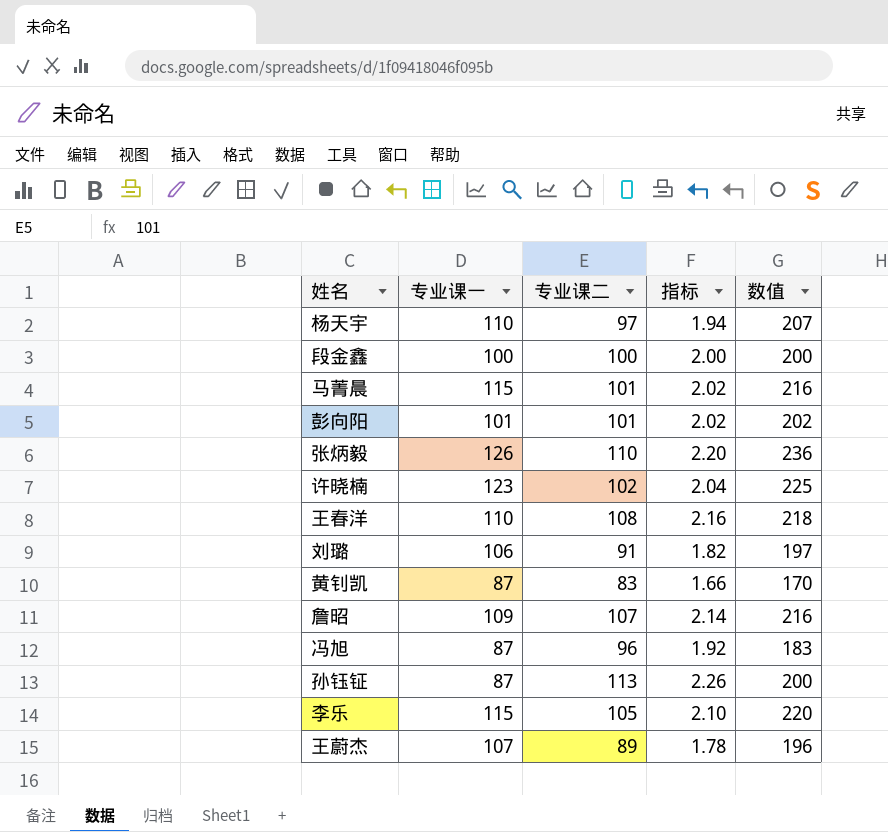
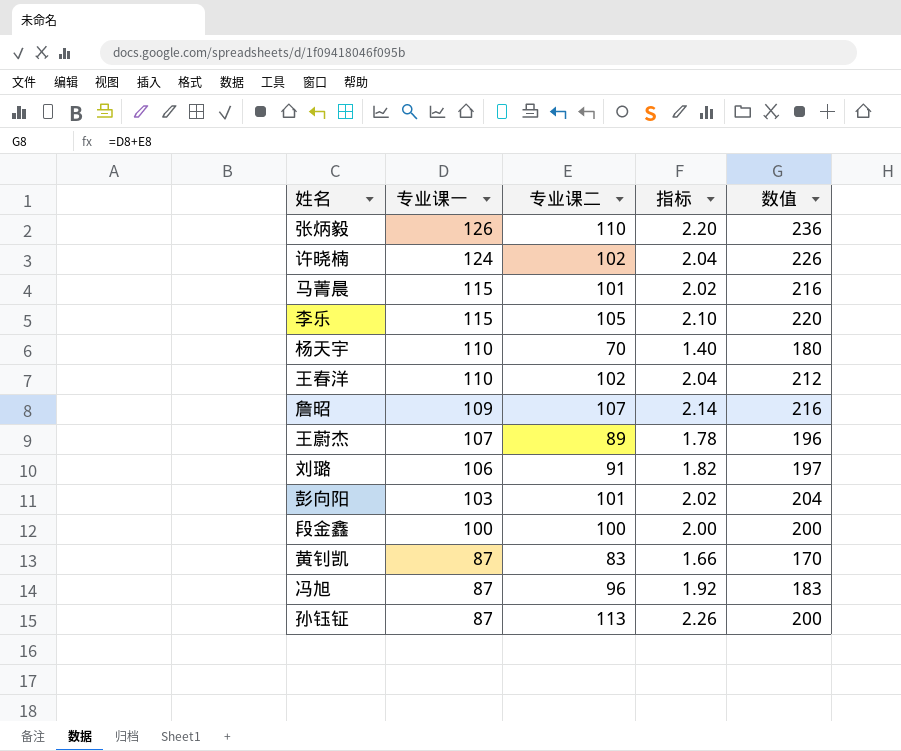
row order: none -> 专业课一 descending
许晓楠 | 专业课一: 123 -> 124
许晓楠 | 数值: 225 -> 226
杨天宇 | 专业课二: 97 -> 70
杨天宇 | 指标: 1.94 -> 1.40
杨天宇 | 数值: 207 -> 180
王春洋 | 专业课二: 108 -> 102
王春洋 | 指标: 2.16 -> 2.04
王春洋 | 数值: 218 -> 212
彭向阳 | 专业课一: 101 -> 103
彭向阳 | 数值: 202 -> 204

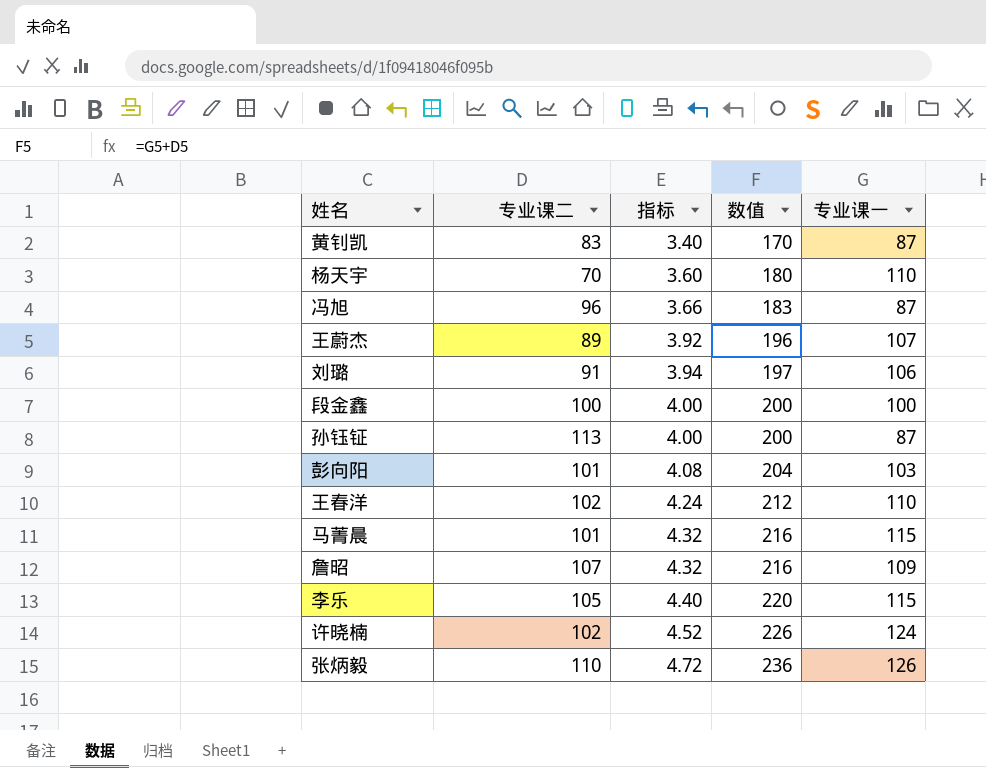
row order: 专业课一 descending -> 指标 ascending
column 指标 | formula: [专业课二] * 0.02 -> [数值] * 0.02
column 专业课一 | position: 2 -> 5

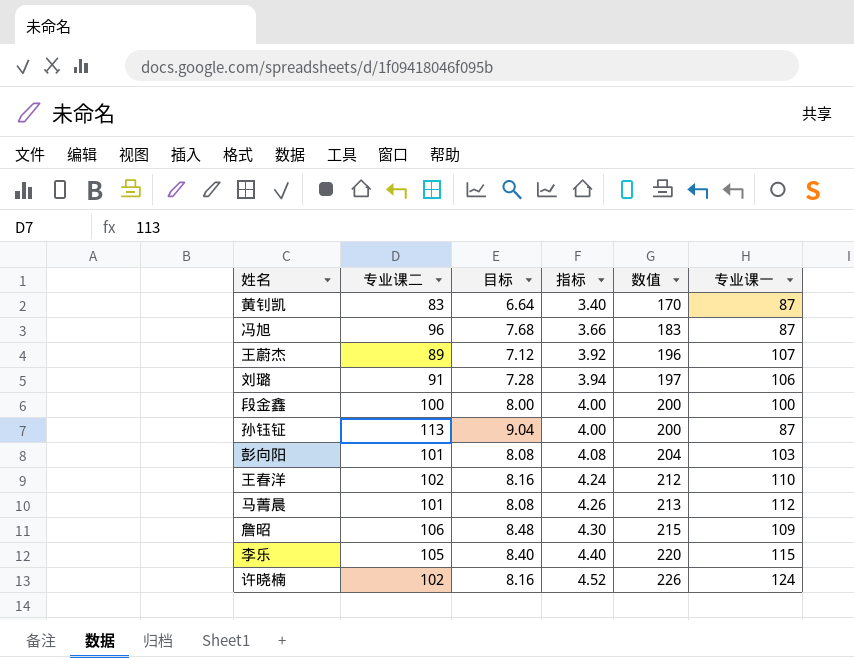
column 目标 | formula: none -> [专业课二] * 0.08
row 杨天宇: 70 | 3.60 | 180 | 110 -> none
row 张炳毅: 110 | 4.72 | 236 | 126 -> none
马菁晨 | 指标: 4.32 -> 4.26
马菁晨 | 数值: 216 -> 213
马菁晨 | 专业课一: 115 -> 112
詹昭 | 专业课二: 107 -> 106
詹昭 | 指标: 4.32 -> 4.30
詹昭 | 数值: 216 -> 215

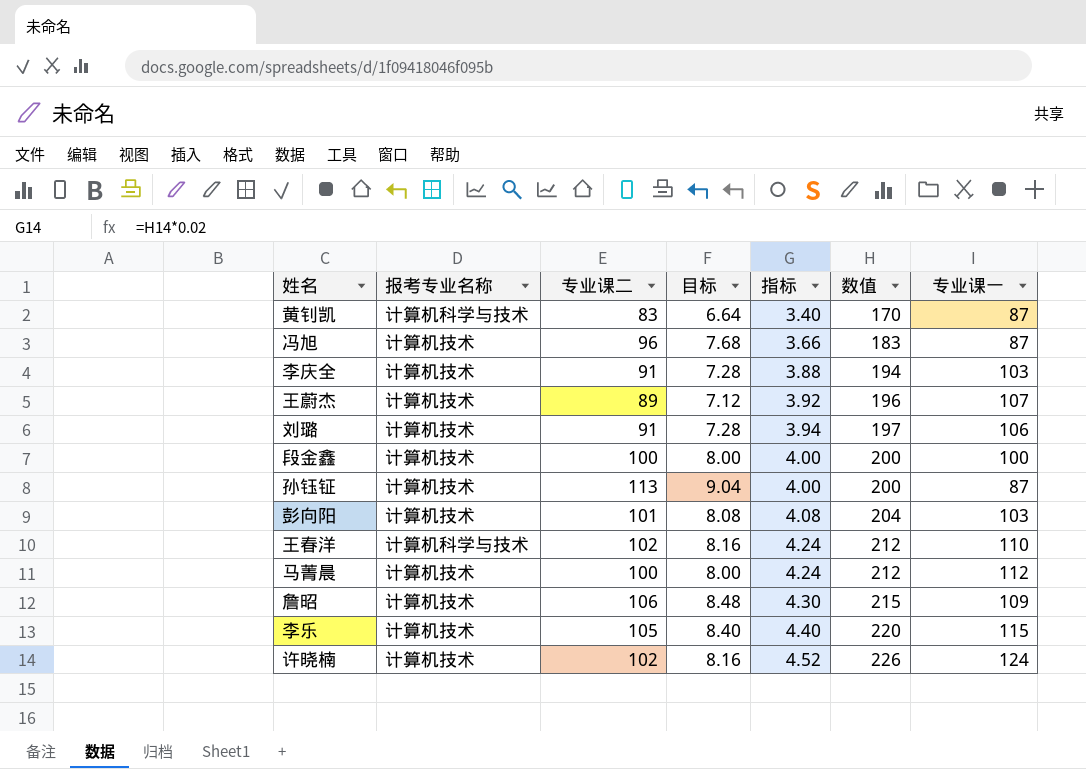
column 报考专业名称 | position: none -> 2
row 李庆全: none -> 计算机技术 | 91 | 7.28 | 3.88 | 194 | 103
马菁晨 | 专业课二: 101 -> 100
马菁晨 | 目标: 8.08 -> 8.00
马菁晨 | 指标: 4.26 -> 4.24
马菁晨 | 数值: 213 -> 212

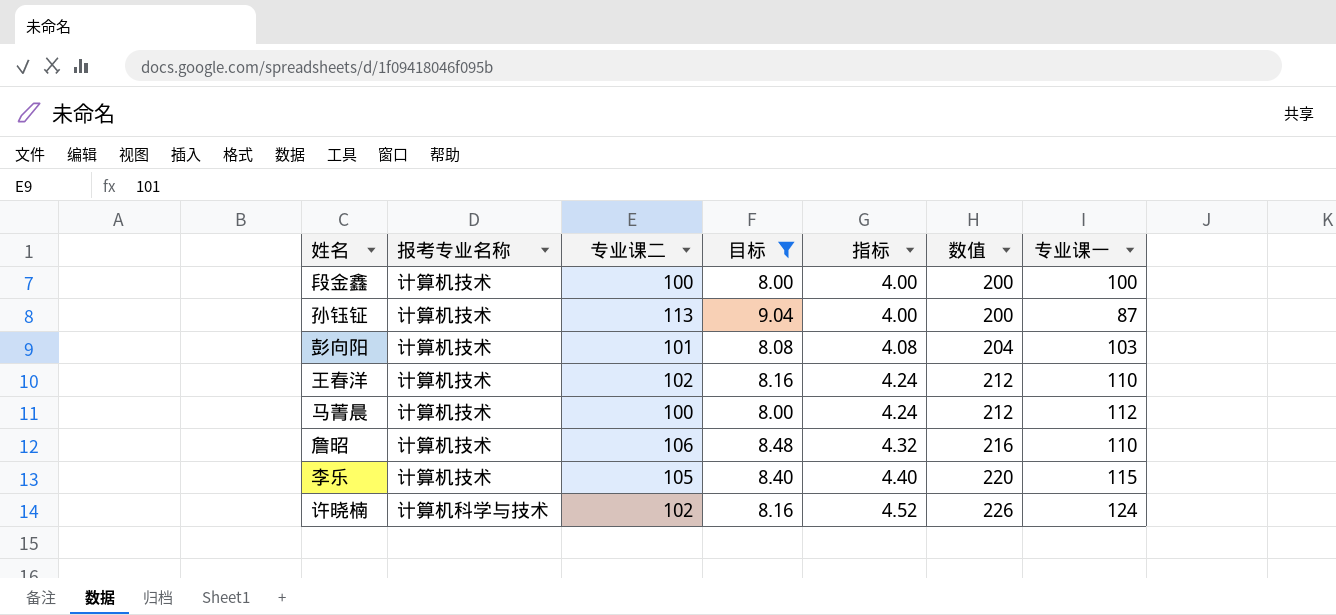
filter: none -> 目标 >= 8.00
王春洋 | 报考专业名称: 计算机科学与技术 -> 计算机技术
詹昭 | 指标: 4.30 -> 4.32
詹昭 | 数值: 215 -> 216
詹昭 | 专业课一: 109 -> 110
许晓楠 | 报考专业名称: 计算机技术 -> 计算机科学与技术

